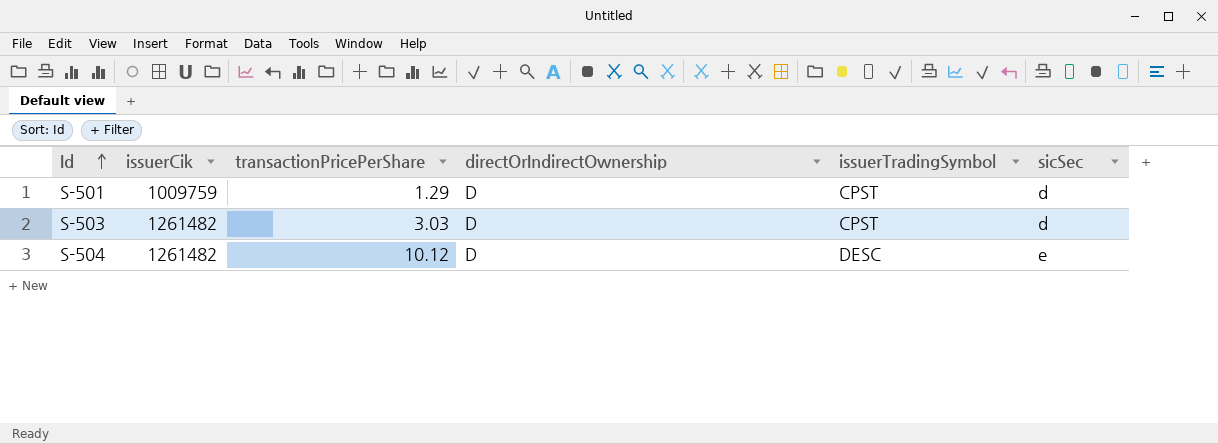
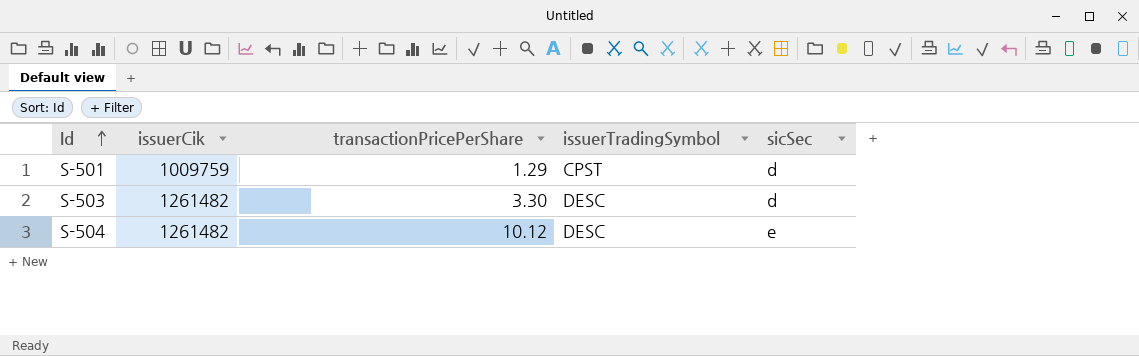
column directOrIndirectOwnership | position: 4 -> none
S-503 | transactionPricePerShare: 3.03 -> 3.30
S-503 | issuerTradingSymbol: CPST -> DESC

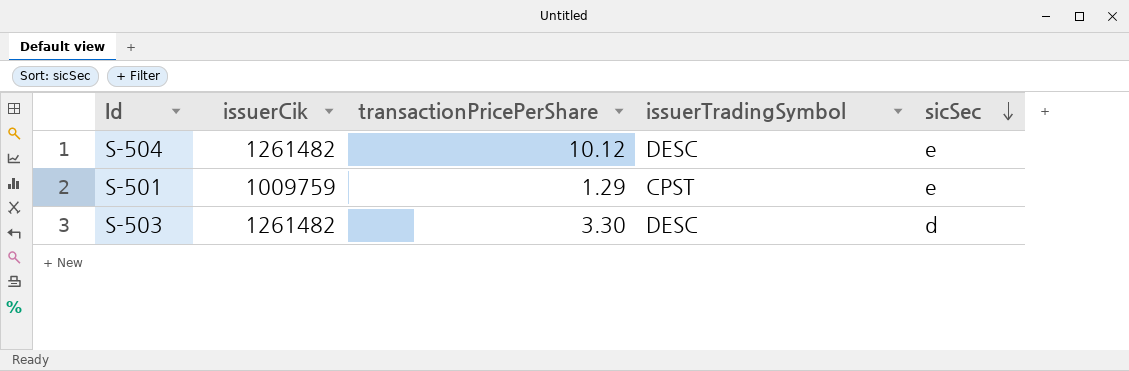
row order: Id ascending -> sicSec descending
S-501 | sicSec: d -> e

